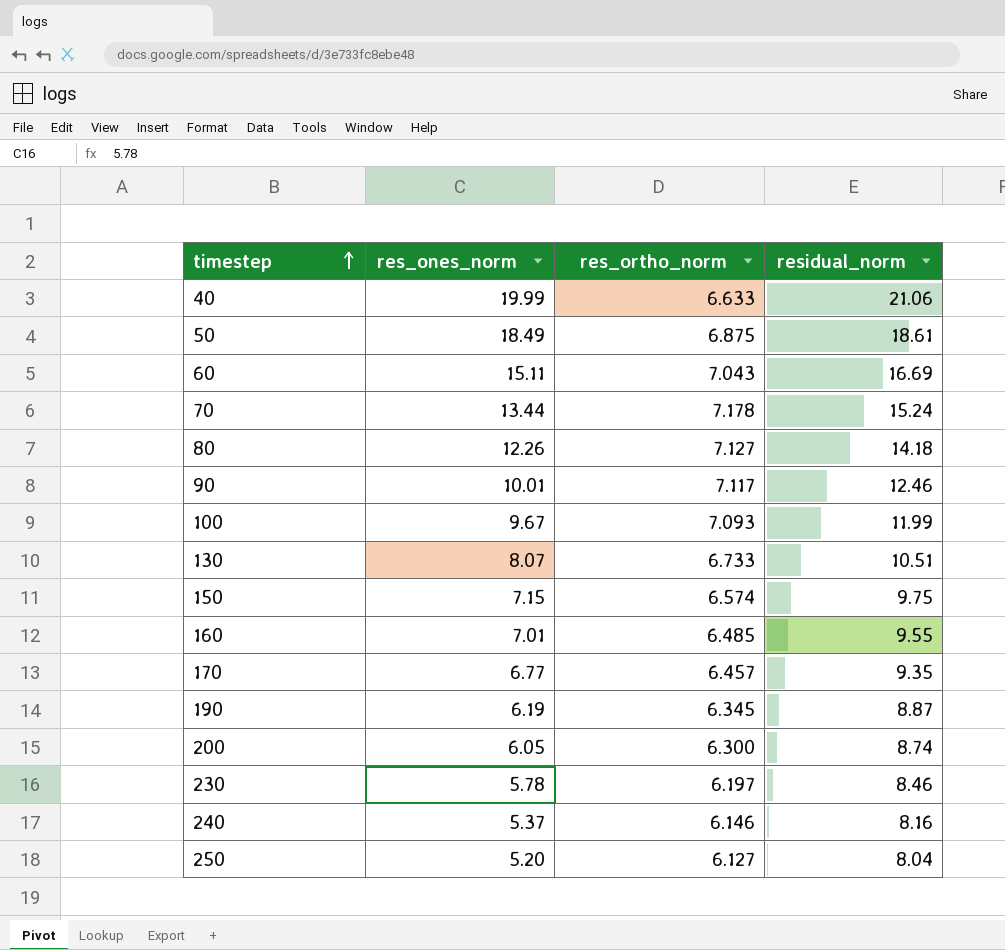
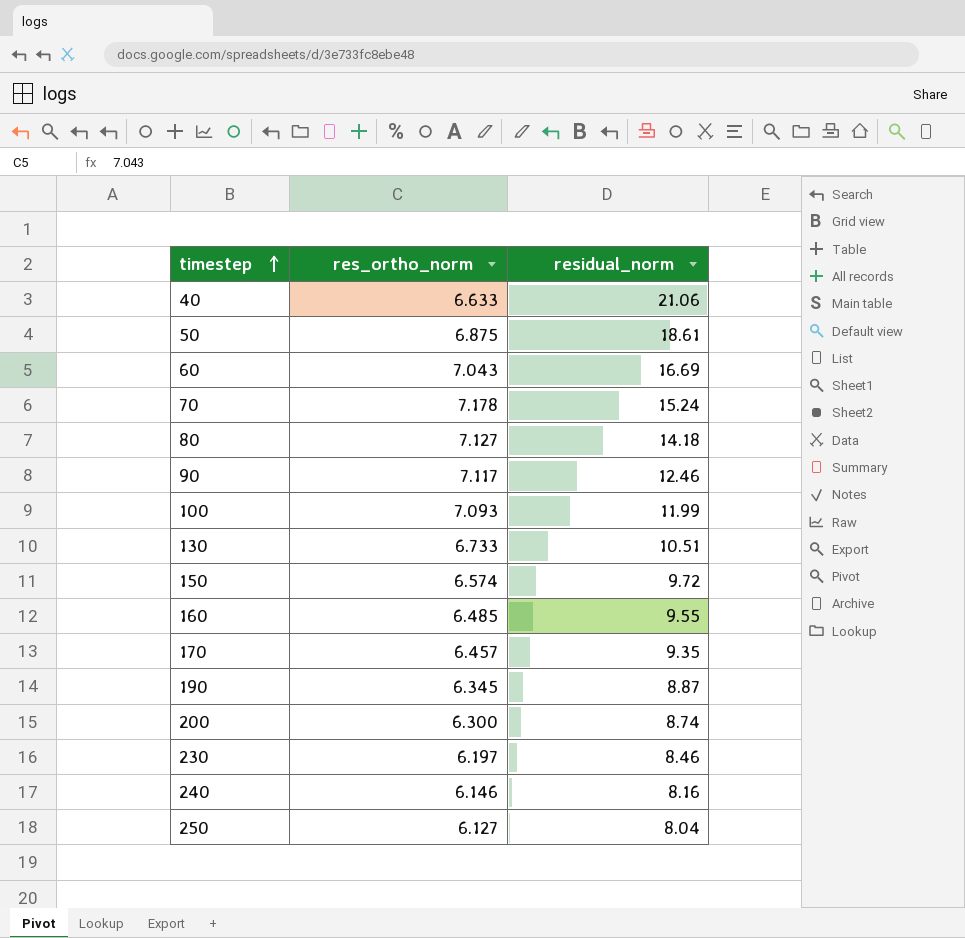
column res_ones_norm | position: 2 -> none
150 | residual_norm: 9.75 -> 9.72

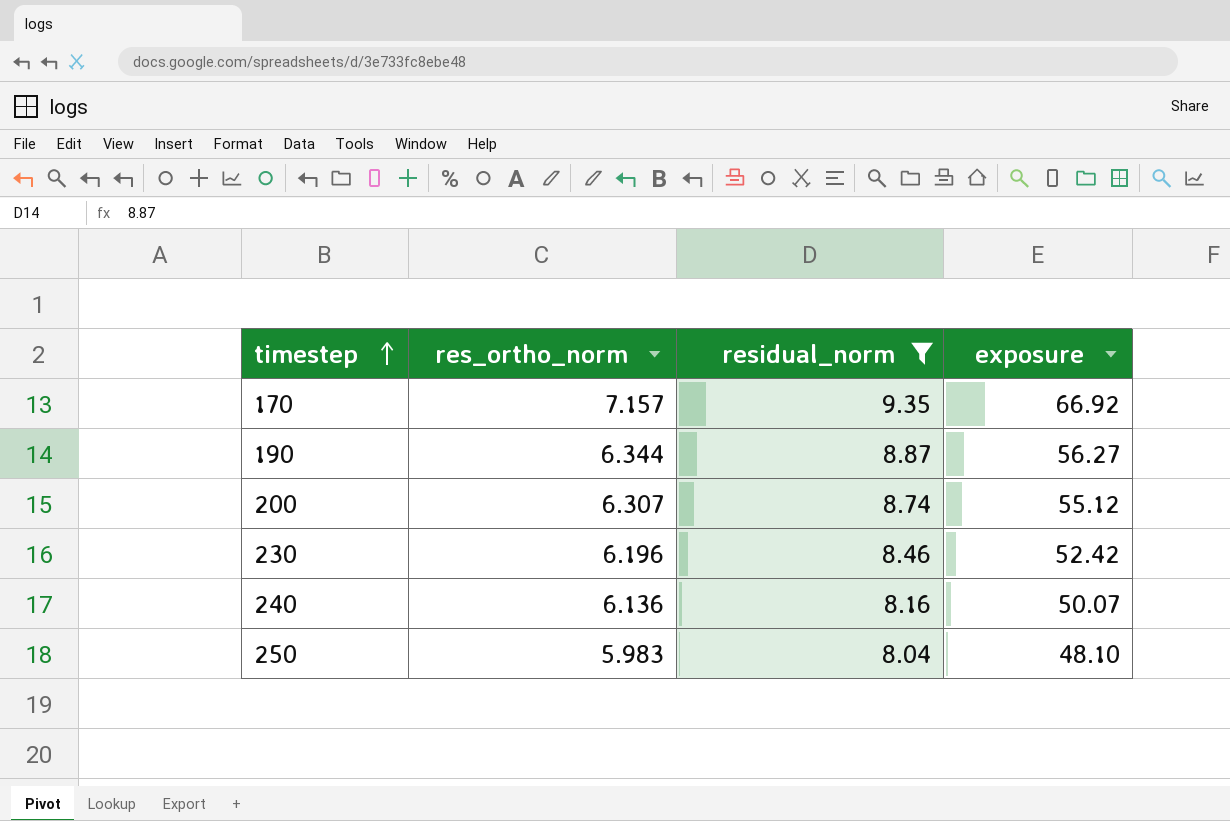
filter: none -> residual_norm <= 9.35
column exposure | formula: none -> [res_ortho_norm] * [residual_norm]
170 | res_ortho_norm: 6.457 -> 7.157
190 | res_ortho_norm: 6.345 -> 6.344
200 | res_ortho_norm: 6.300 -> 6.307
230 | res_ortho_norm: 6.197 -> 6.196
240 | res_ortho_norm: 6.146 -> 6.136
250 | res_ortho_norm: 6.127 -> 5.983

